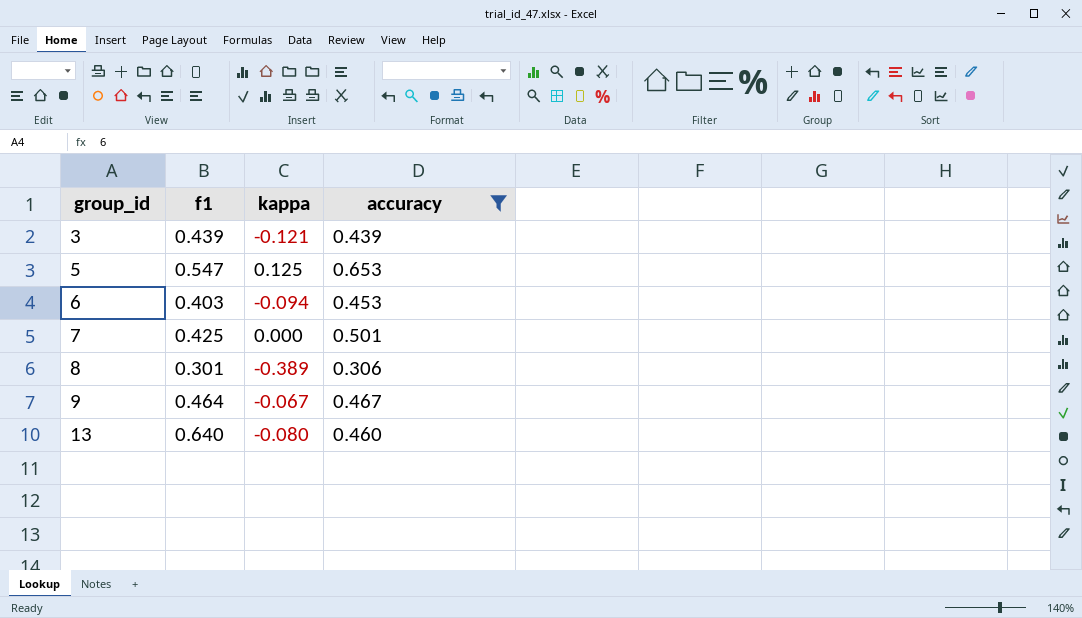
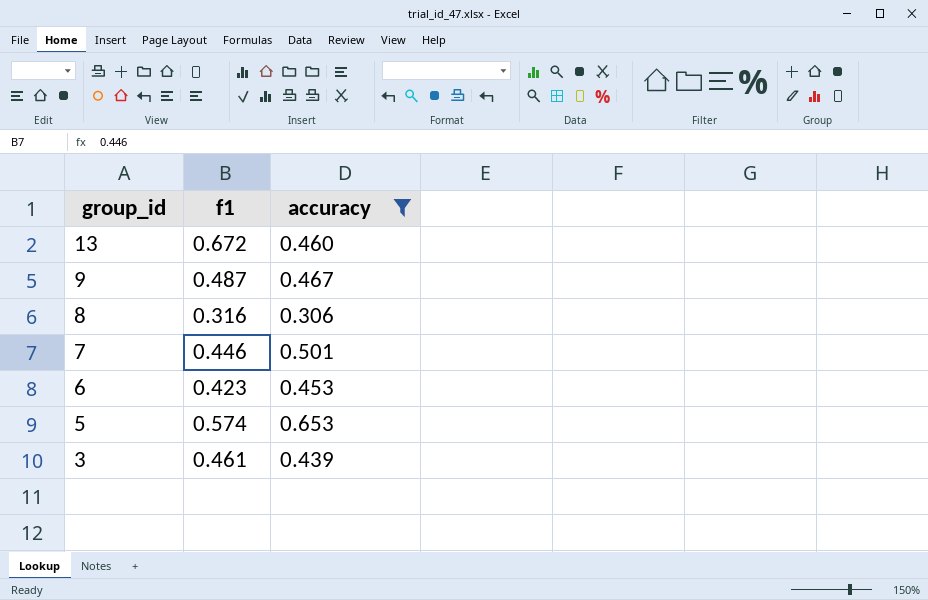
row order: group_id ascending -> group_id descending
column kappa | position: 3 -> none
13 | f1: 0.640 -> 0.672
9 | f1: 0.464 -> 0.487
8 | f1: 0.301 -> 0.316
7 | f1: 0.425 -> 0.446
6 | f1: 0.403 -> 0.423
5 | f1: 0.547 -> 0.574
3 | f1: 0.439 -> 0.461

